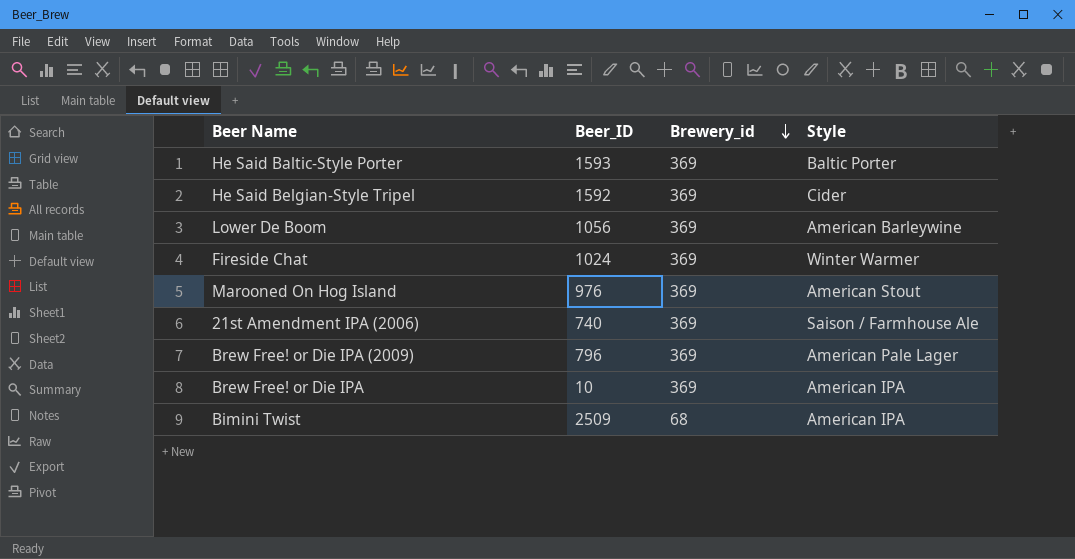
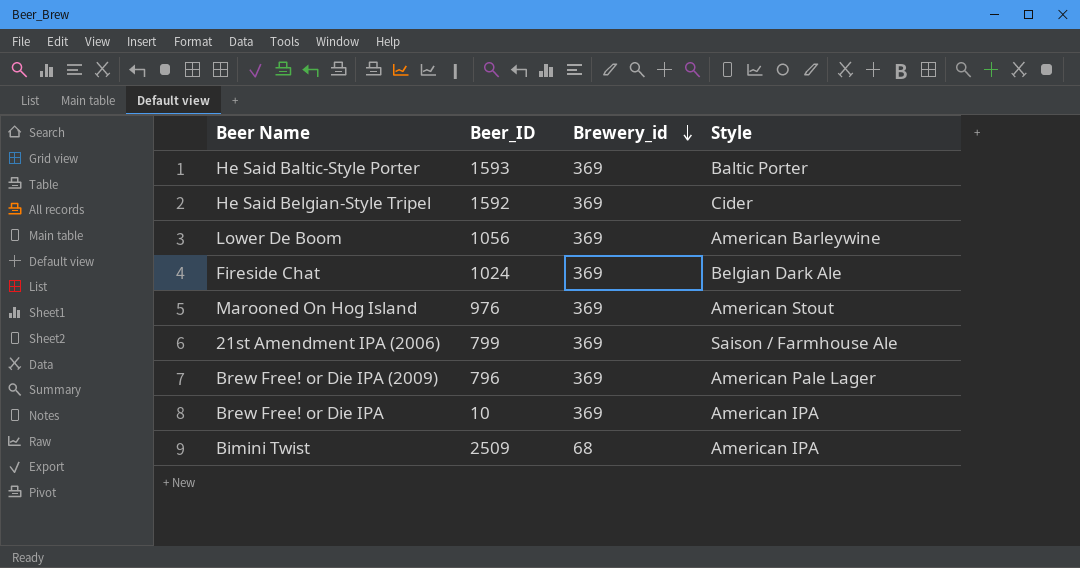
Fireside Chat | Style: Winter Warmer -> Belgian Dark Ale
21st Amendment IPA (2006) | Beer_ID: 740 -> 799

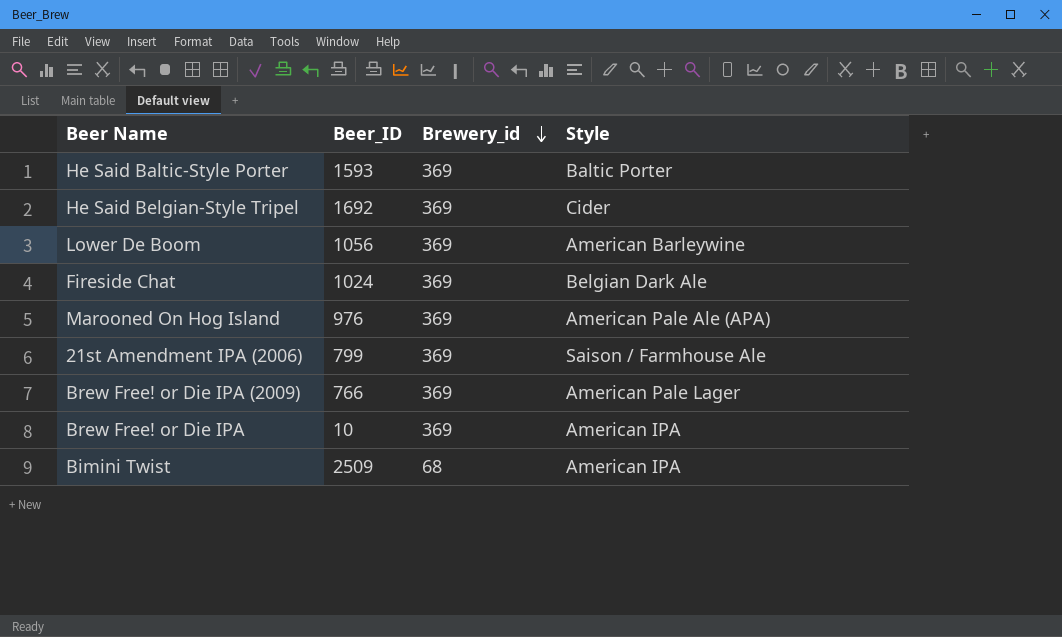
He Said Belgian-Style Tripel | Beer_ID: 1592 -> 1692
Marooned On Hog Island | Style: American Stout -> American Pale Ale (APA)
Brew Free! or Die IPA (2009) | Beer_ID: 796 -> 766

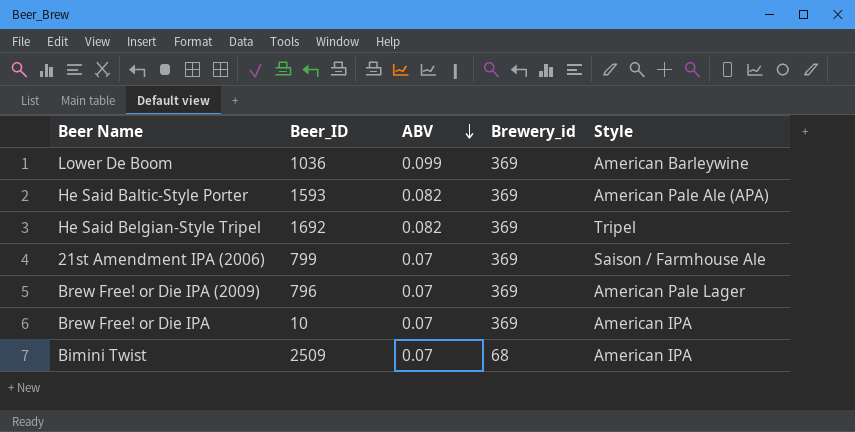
row order: Brewery_id descending -> ABV descending
column ABV | position: none -> 3
row Fireside Chat: 1024 | 369 | Belgian Dark Ale -> none
row Marooned On Hog Island: 976 | 369 | American Pale Ale (APA) -> none
Lower De Boom | Beer_ID: 1056 -> 1036
He Said Baltic-Style Porter | Style: Baltic Porter -> American Pale Ale (APA)
He Said Belgian-Style Tripel | Style: Cider -> Tripel
Brew Free! or Die IPA (2009) | Beer_ID: 766 -> 796

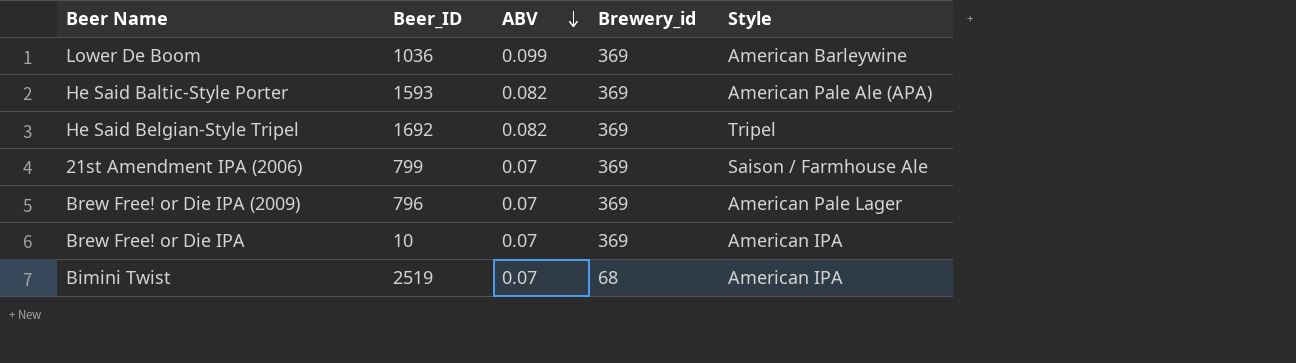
Bimini Twist | Beer_ID: 2509 -> 2519

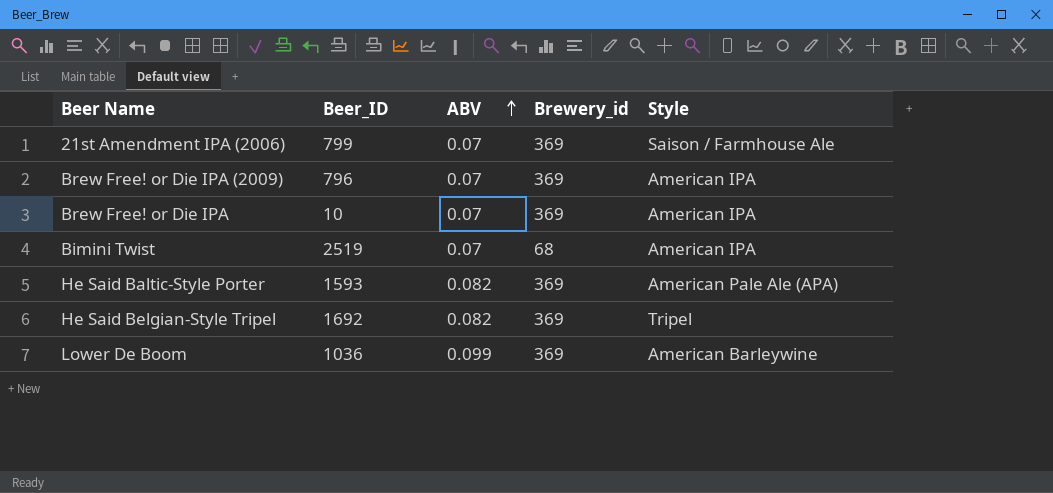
row order: ABV descending -> ABV ascending
Brew Free! or Die IPA (2009) | Style: American Pale Lager -> American IPA

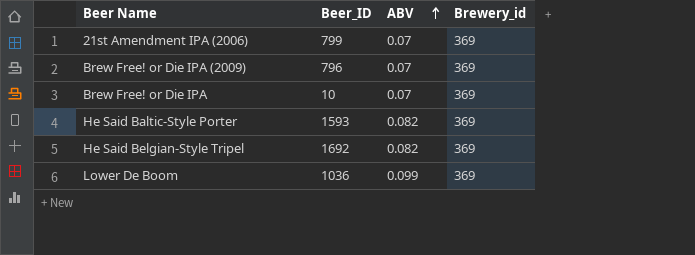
column Style | position: 5 -> none
row Bimini Twist: 2519 | 0.07 | 68 | American IPA -> none

